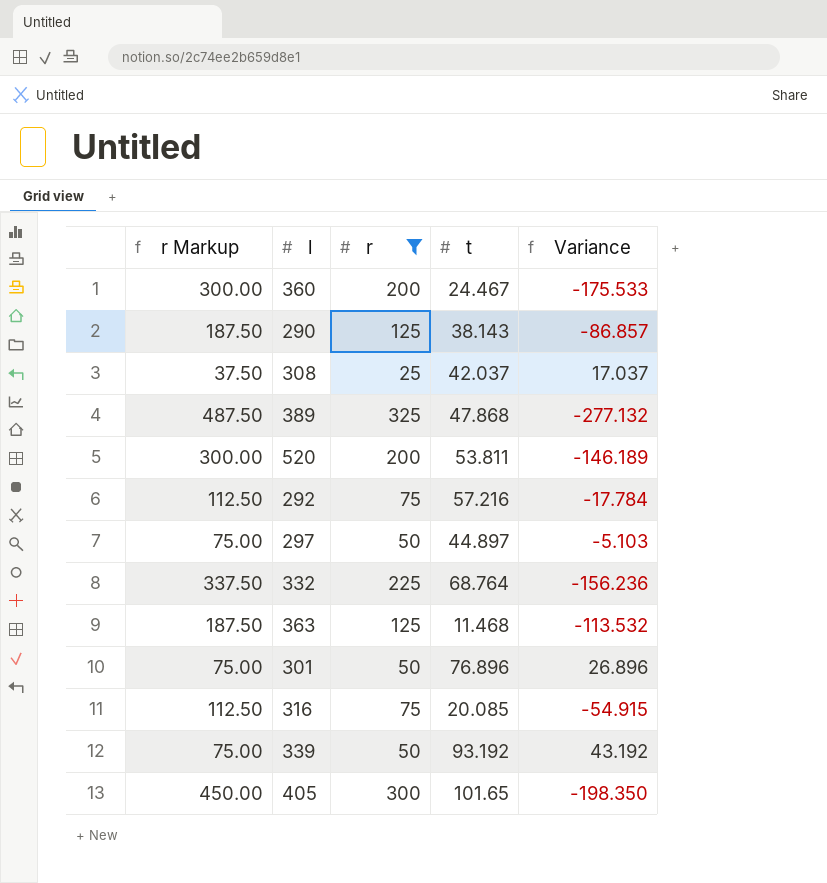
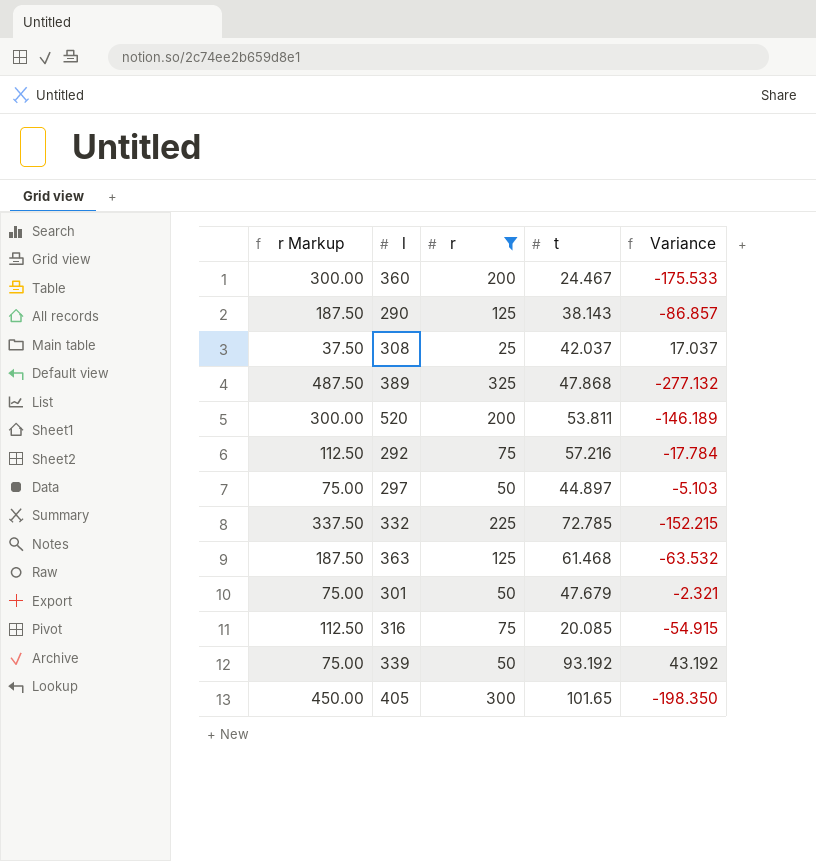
332 | t: 68.764 -> 72.785
332 | Variance: -156.236 -> -152.215
363 | t: 11.468 -> 61.468
363 | Variance: -113.532 -> -63.532
301 | t: 76.896 -> 47.679
301 | Variance: 26.896 -> -2.321

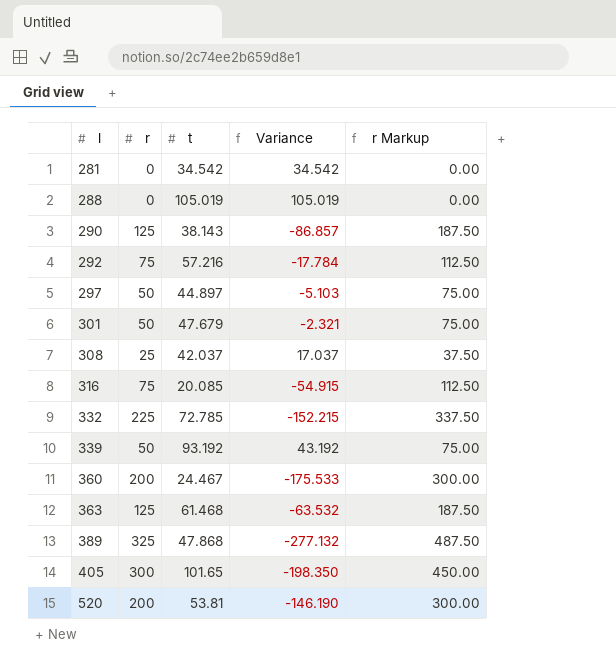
filter: r != 0 -> none
row order: none -> l ascending
column r Markup | position: 1 -> 5
520 | t: 53.811 -> 53.81
520 | Variance: -146.189 -> -146.190

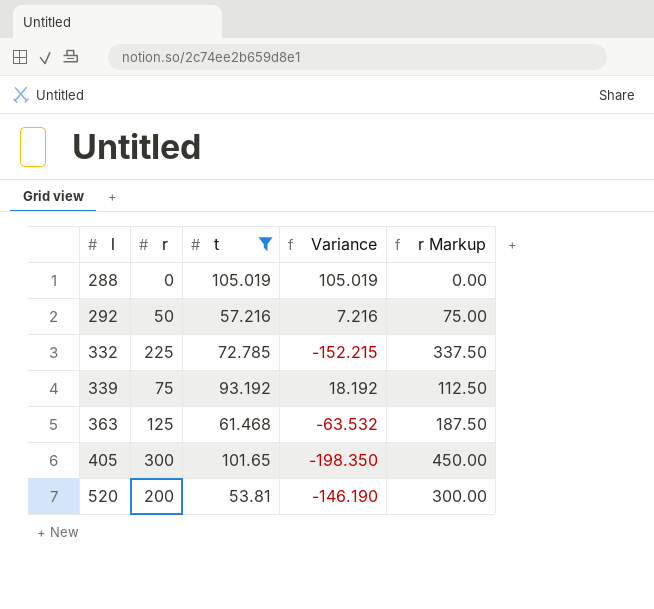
filter: none -> t >= 53.81
292 | r: 75 -> 50
292 | Variance: -17.784 -> 7.216
292 | r Markup: 112.50 -> 75.00
339 | r: 50 -> 75
339 | Variance: 43.192 -> 18.192
339 | r Markup: 75.00 -> 112.50

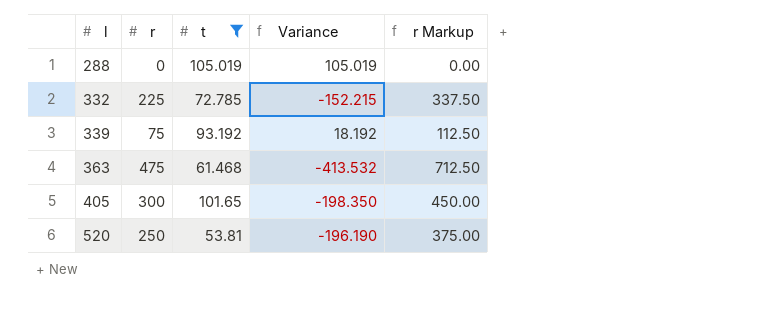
row 292: 50 | 57.216 | 7.216 | 75.00 -> none
363 | r: 125 -> 475
363 | Variance: -63.532 -> -413.532
363 | r Markup: 187.50 -> 712.50
520 | r: 200 -> 250
520 | Variance: -146.190 -> -196.190
520 | r Markup: 300.00 -> 375.00

